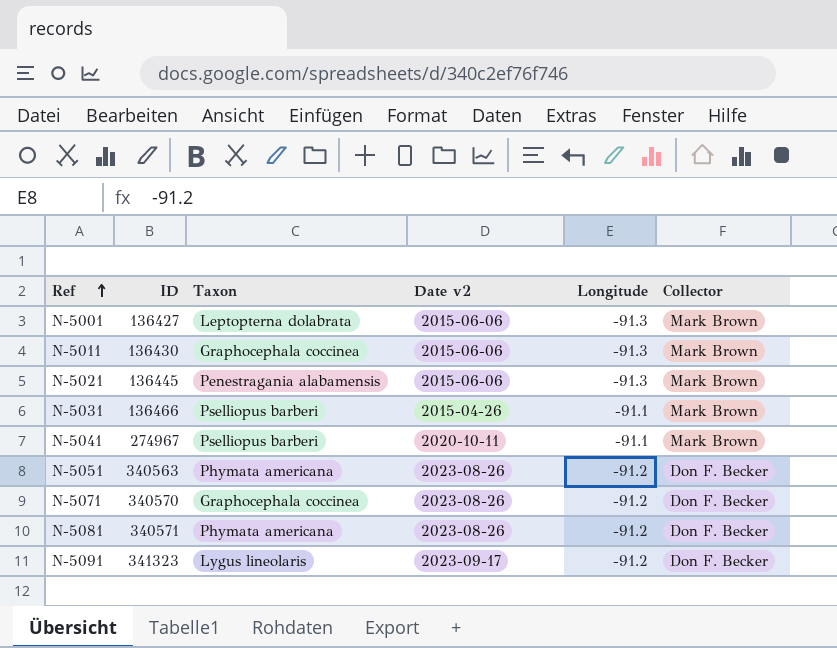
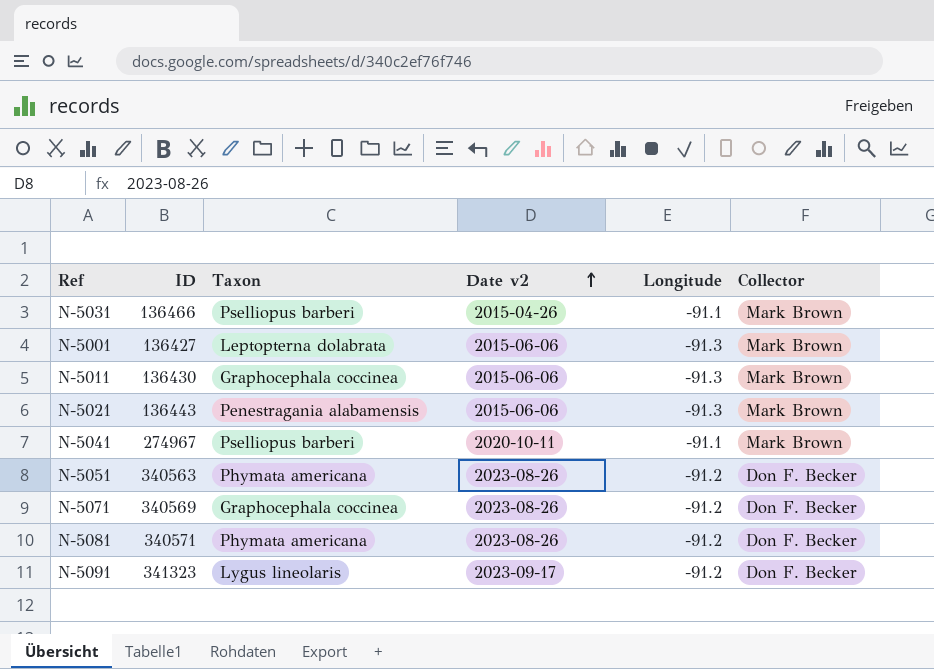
row order: Ref ascending -> Date v2 ascending
N-5021 | ID: 136445 -> 136443
N-5071 | ID: 340570 -> 340569

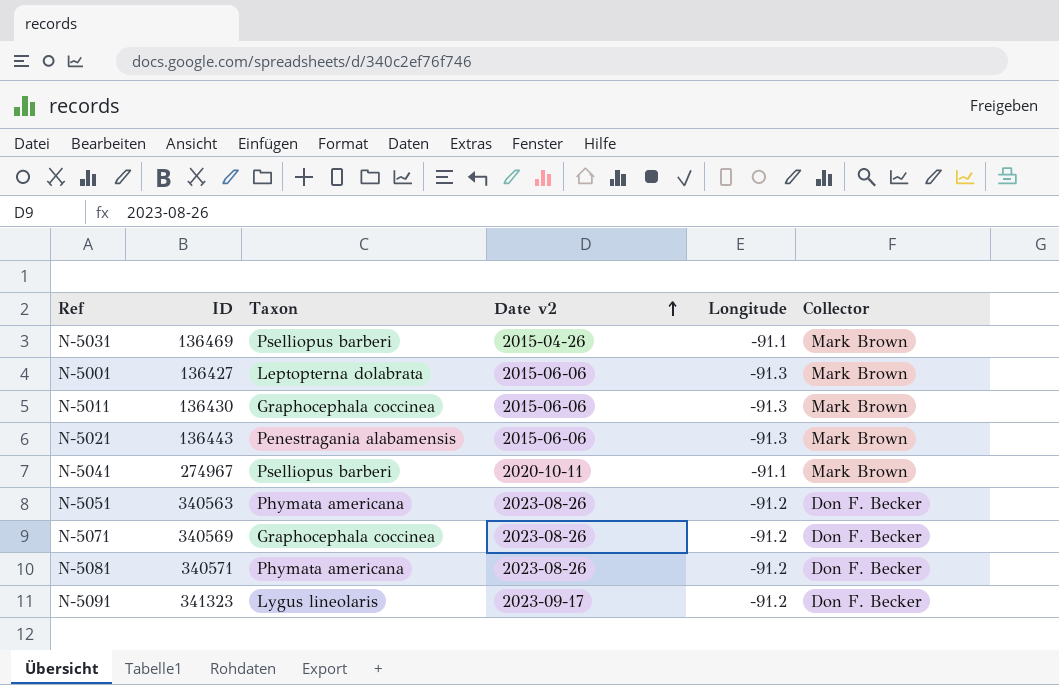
N-5031 | ID: 136466 -> 136469

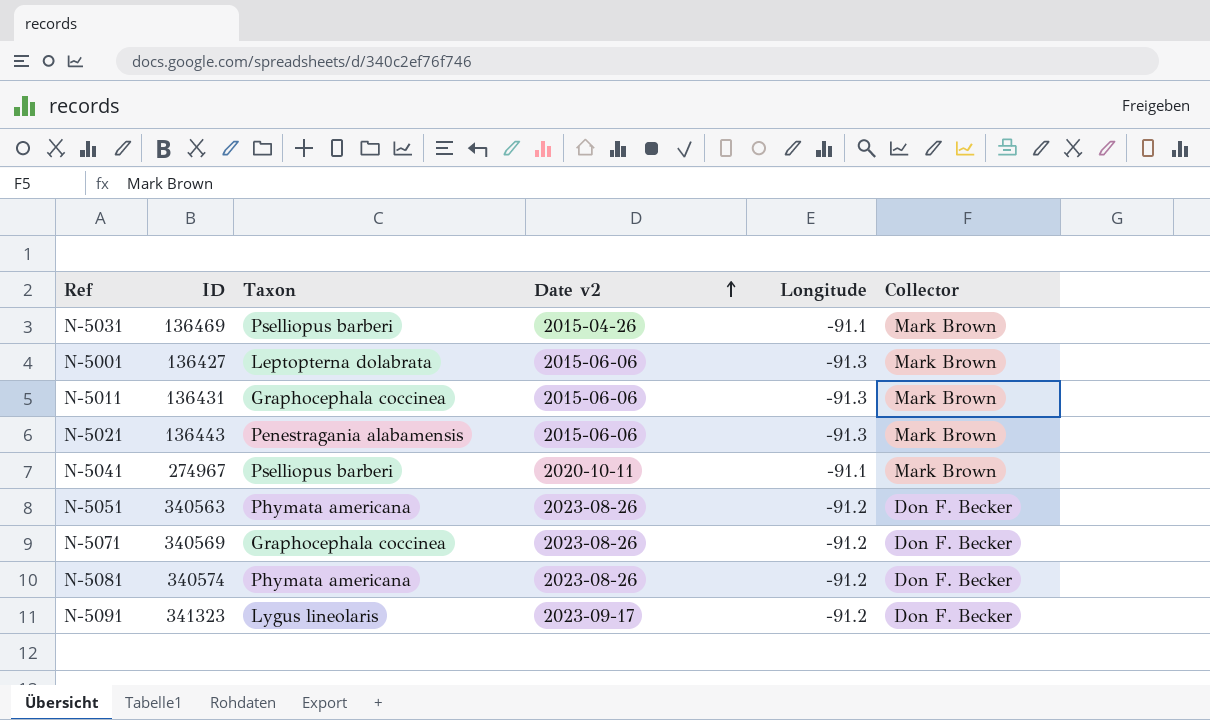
N-5011 | ID: 136430 -> 136431
N-5081 | ID: 340571 -> 340574

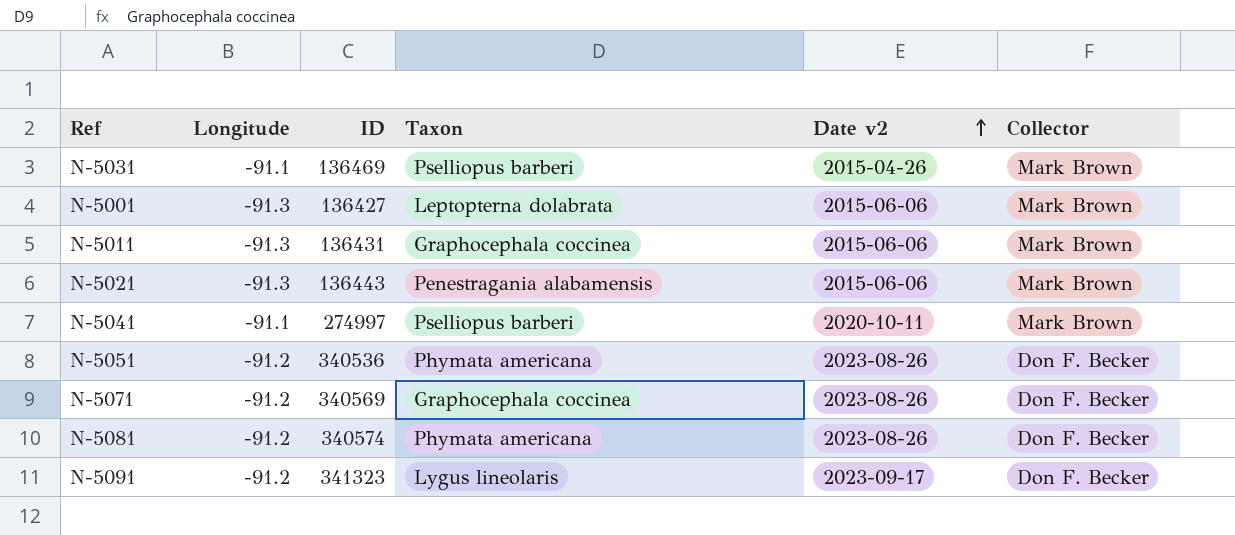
column Longitude | position: 5 -> 2
N-5041 | ID: 274967 -> 274997
N-5051 | ID: 340563 -> 340536

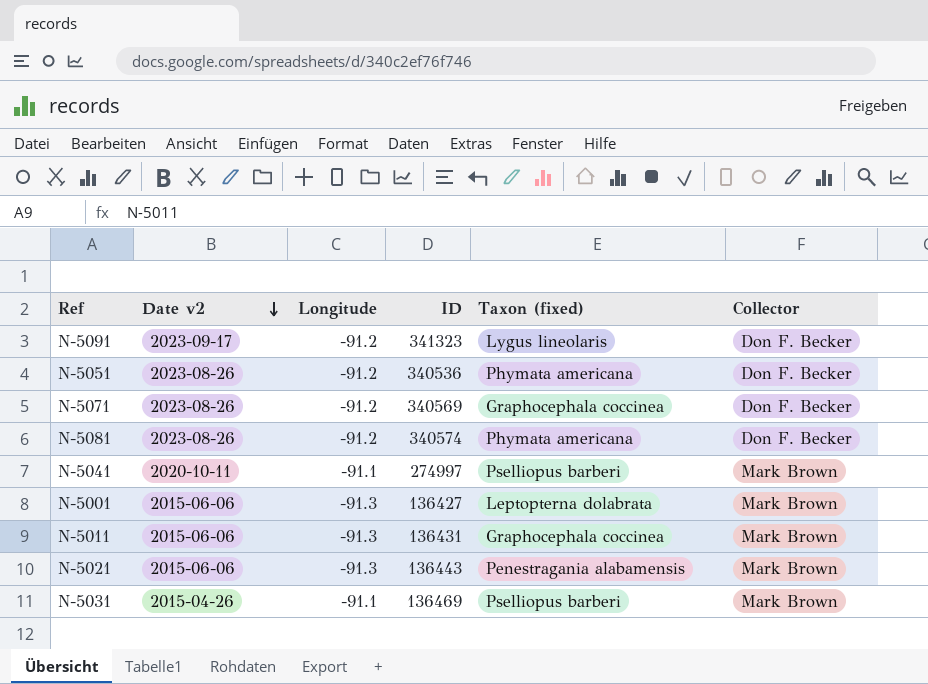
row order: Date v2 ascending -> Date v2 descending
column Date v2 | position: 5 -> 2
column name: Taxon -> Taxon (fixed)

